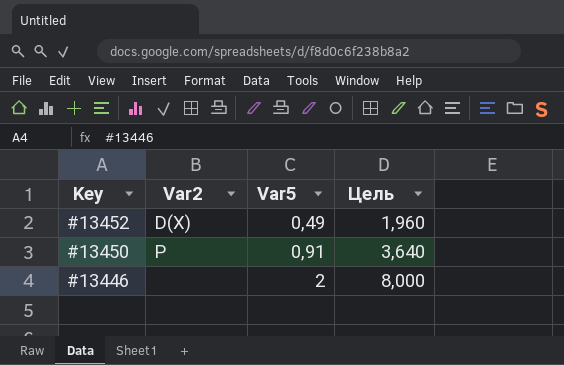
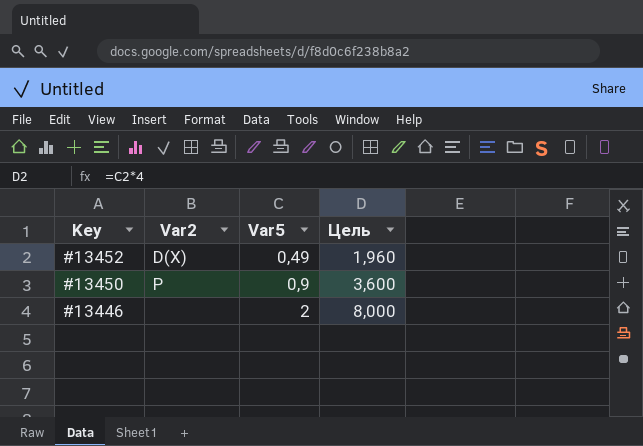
#13450 | Var5: 0,91 -> 0,9
#13450 | Цель: 3,640 -> 3,600

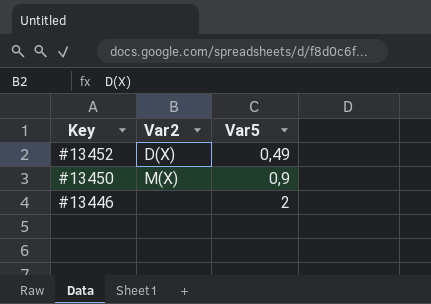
column Цель | formula: [Var5] * 4 -> none
#13450 | Var2: P -> M(X)

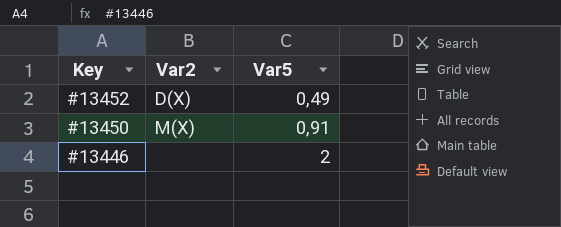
#13450 | Var5: 0,9 -> 0,91

